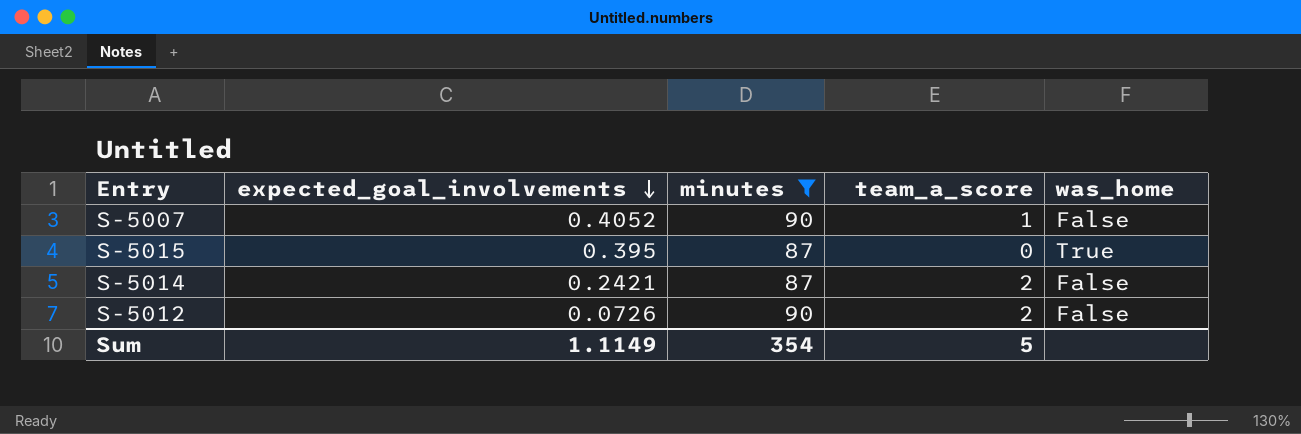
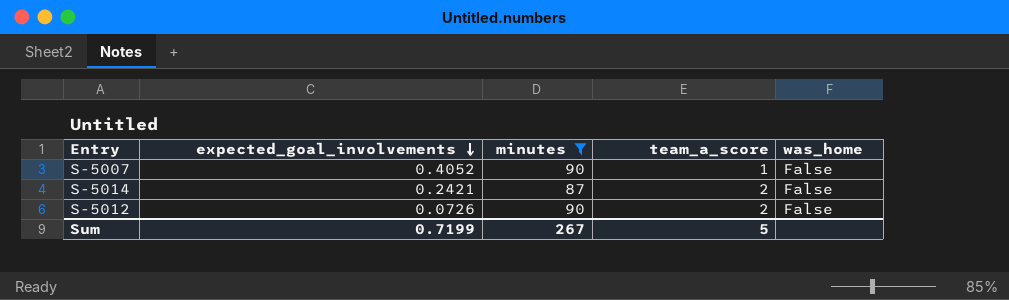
row S-5015: 0.395 | 87 | 0 | True -> none
Sum | expected_goal_involvements: 1.1149 -> 0.7199
Sum | minutes: 354 -> 267

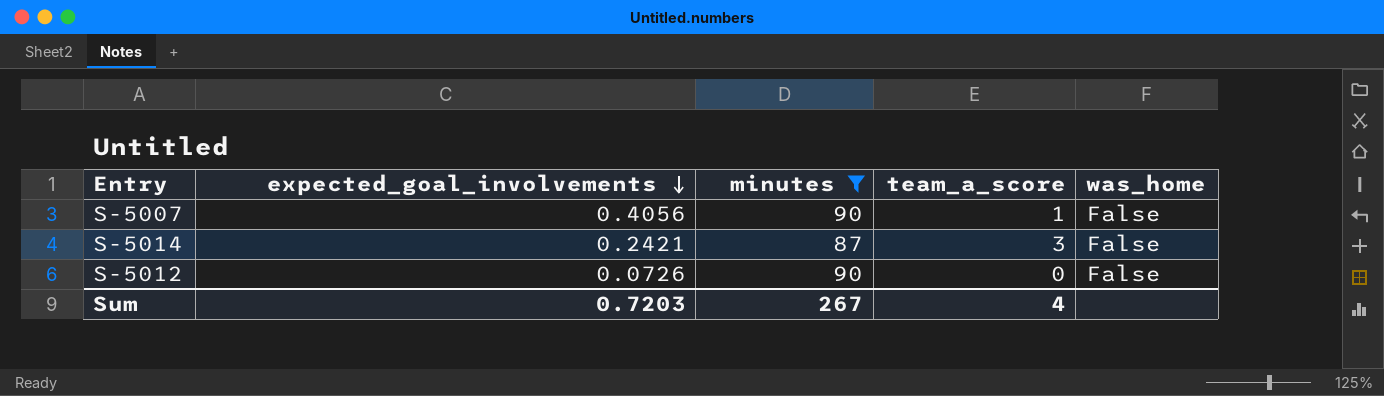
S-5007 | expected_goal_involvements: 0.4052 -> 0.4056
S-5014 | team_a_score: 2 -> 3
S-5012 | team_a_score: 2 -> 0
Sum | expected_goal_involvements: 0.7199 -> 0.7203
Sum | team_a_score: 5 -> 4

